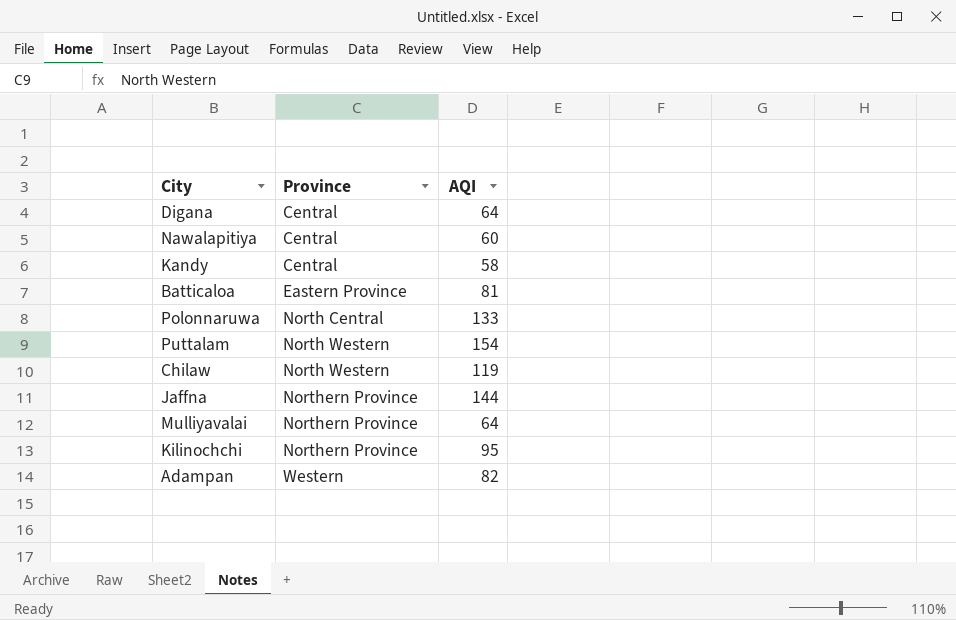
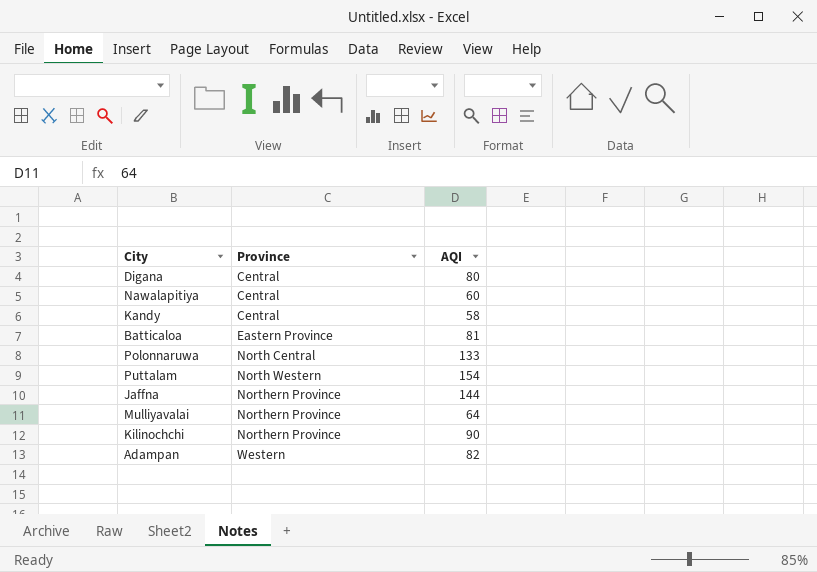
row Chilaw: North Western | 119 -> none
Digana | AQI: 64 -> 80
Kilinochchi | AQI: 95 -> 90

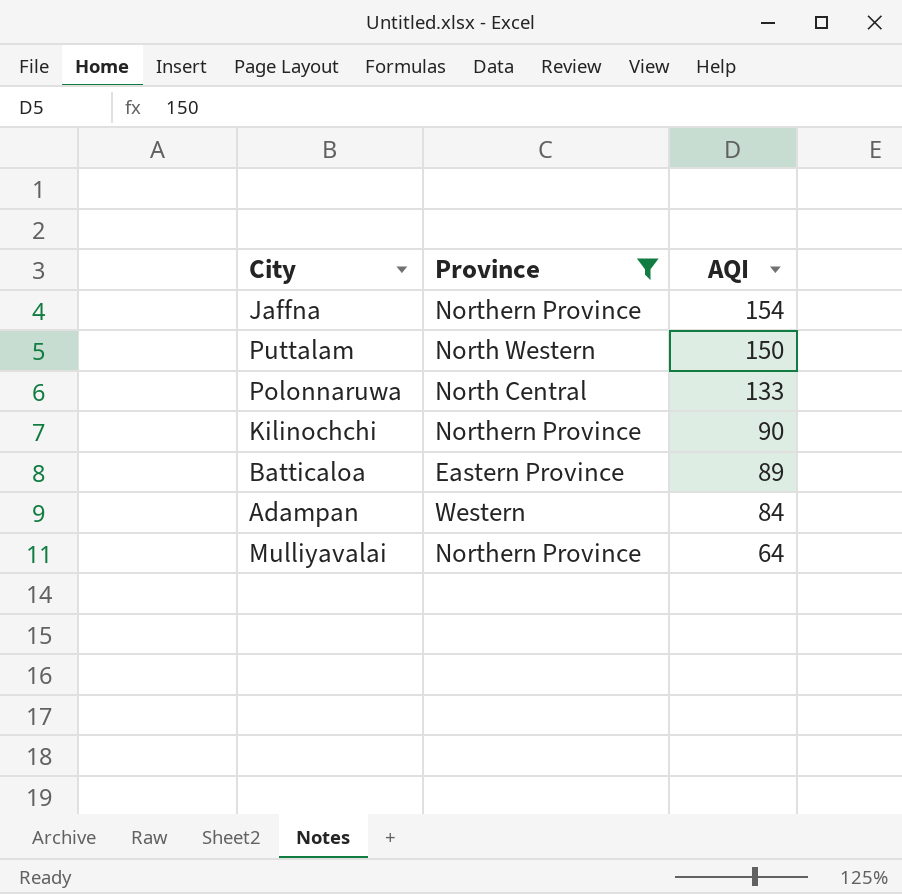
filter: none -> Province != Central
row order: Province ascending -> AQI descending
Jaffna | AQI: 144 -> 154
Puttalam | AQI: 154 -> 150
Batticaloa | AQI: 81 -> 89
Adampan | AQI: 82 -> 84

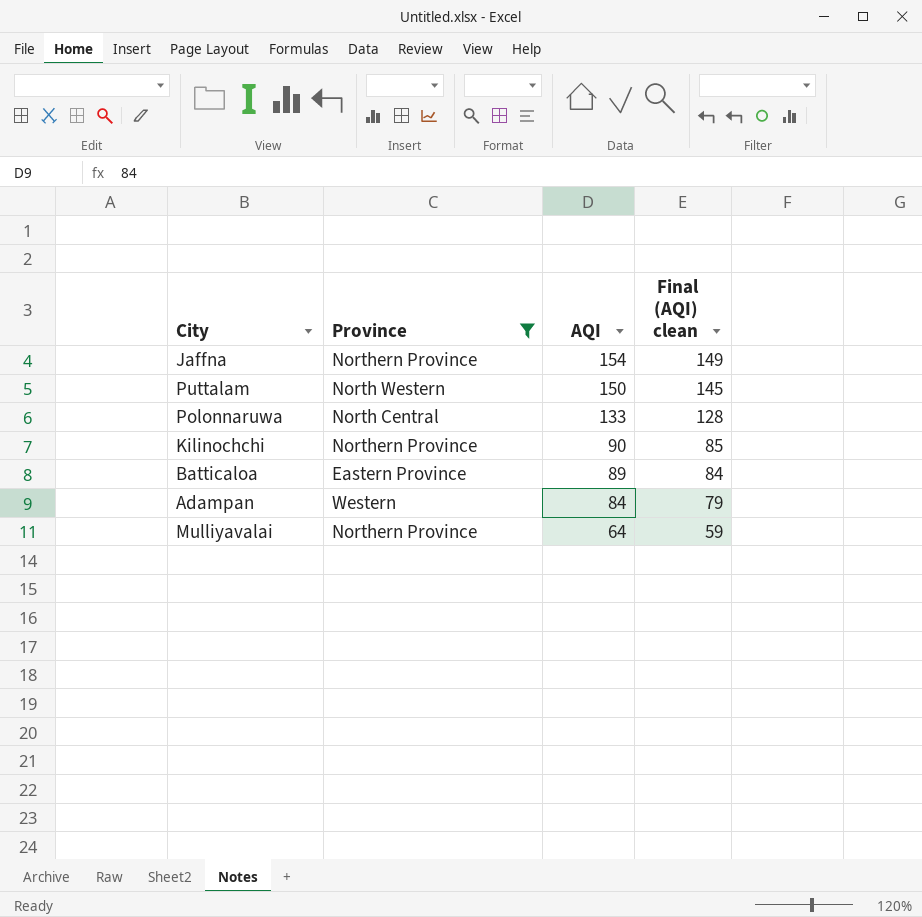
column Final (AQI) clean | formula: none -> [AQI] - 5

